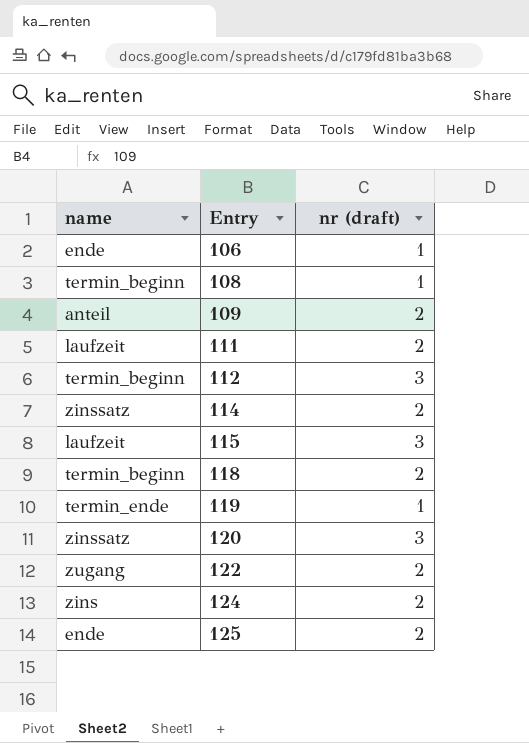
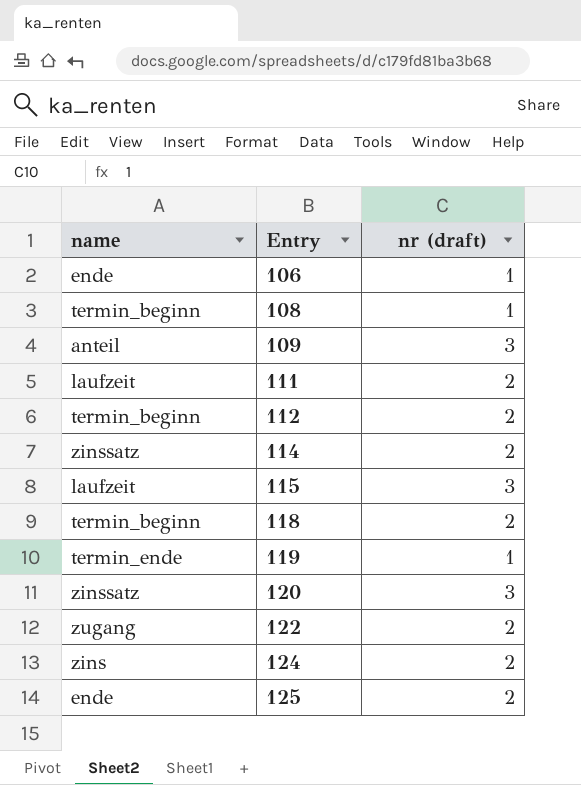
109 | nr (draft): 2 -> 3
112 | nr (draft): 3 -> 2

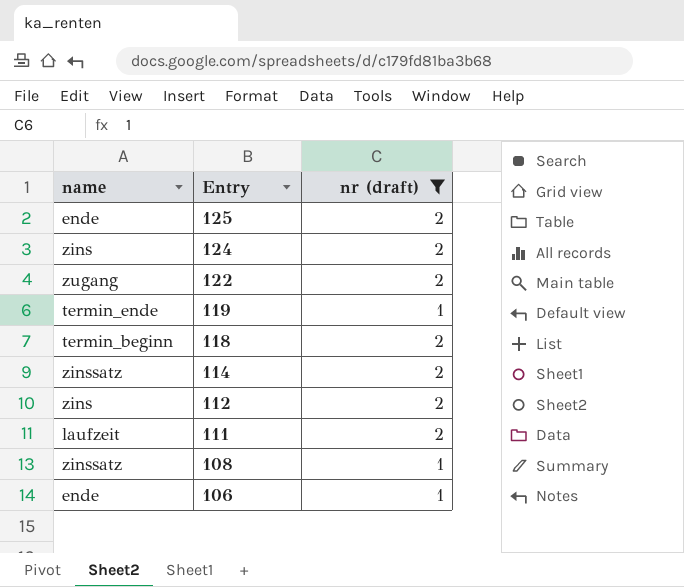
filter: none -> nr (draft) != 3
row order: Entry ascending -> Entry descending
112 | name: termin_beginn -> zins
108 | name: termin_beginn -> zinssatz

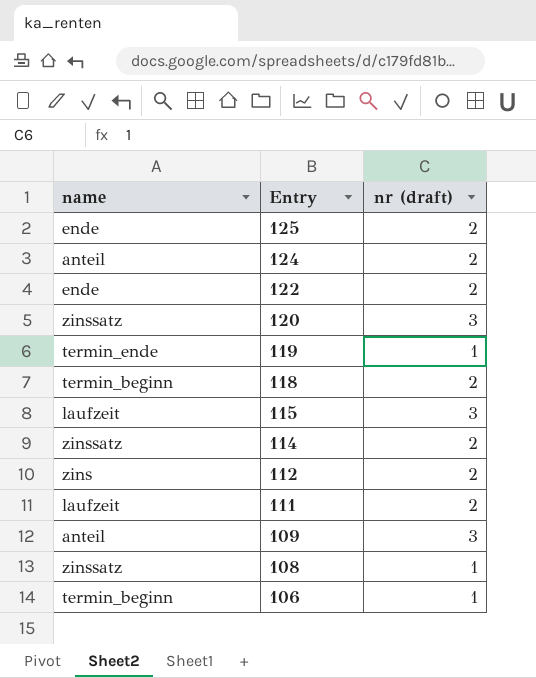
filter: nr (draft) != 3 -> none
124 | name: zins -> anteil
122 | name: zugang -> ende
106 | name: ende -> termin_beginn

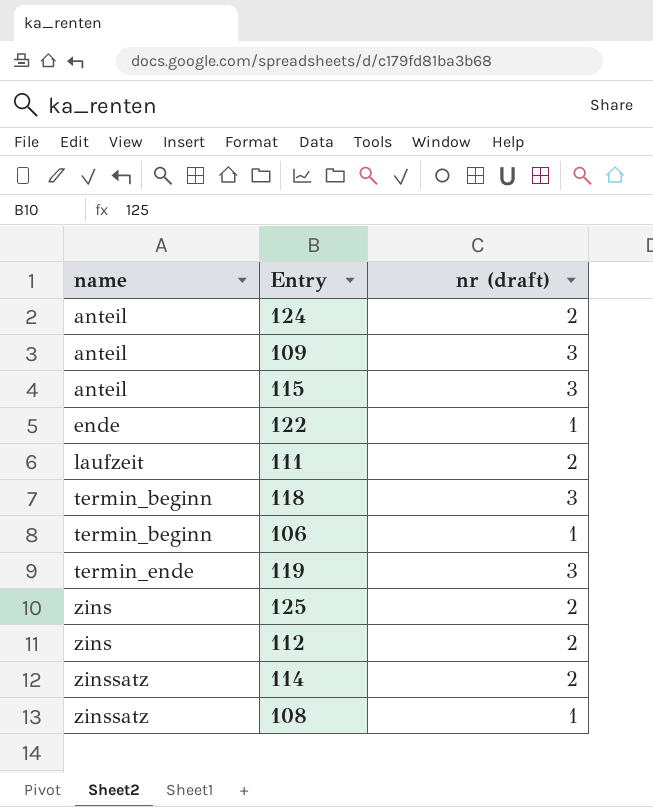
row order: Entry descending -> name ascending
row 120: zinssatz | 3 -> none
115 | name: laufzeit -> anteil
122 | nr (draft): 2 -> 1
118 | nr (draft): 2 -> 3
119 | nr (draft): 1 -> 3
125 | name: ende -> zins

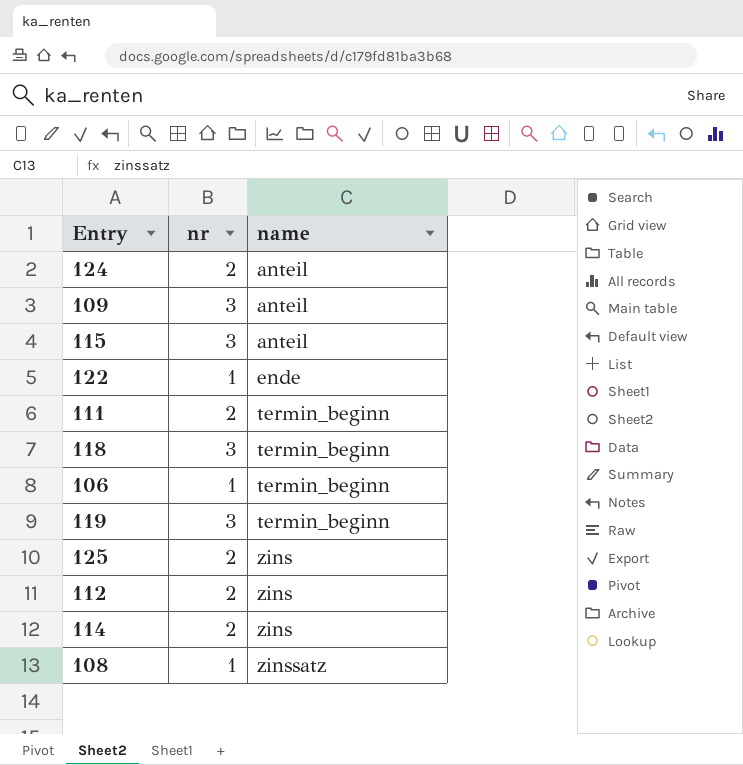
column name: nr (draft) -> nr
column name | position: 1 -> 3
111 | name: laufzeit -> termin_beginn
119 | name: termin_ende -> termin_beginn
114 | name: zinssatz -> zins

